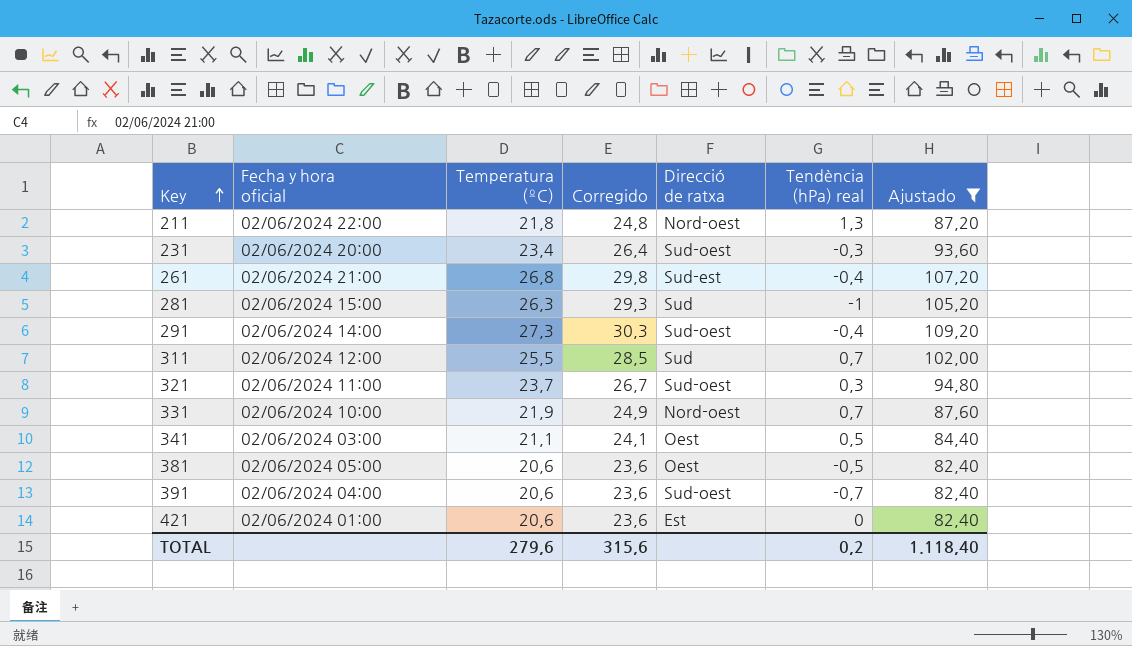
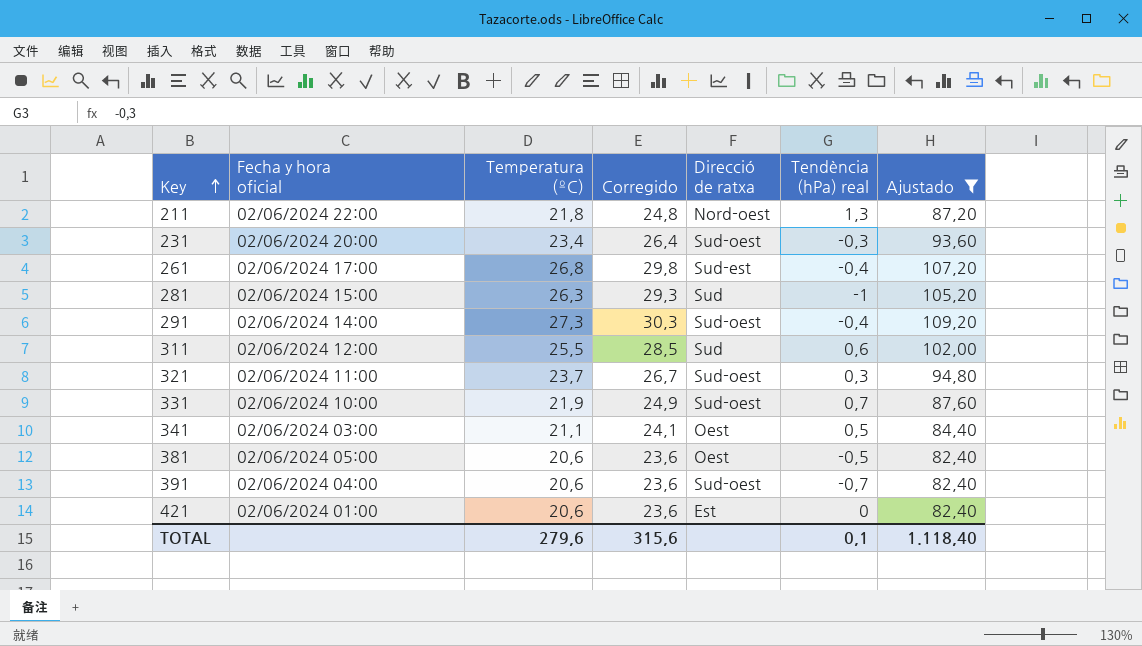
261 | Fecha y hora oficial: 02/06/2024 21:00 -> 02/06/2024 17:00
311 | Tendència (hPa) real: 0,7 -> 0,6
331 | Direcció de ratxa: Nord-oest -> Sud-oest
TOTAL | Tendència (hPa) real: 0,2 -> 0,1

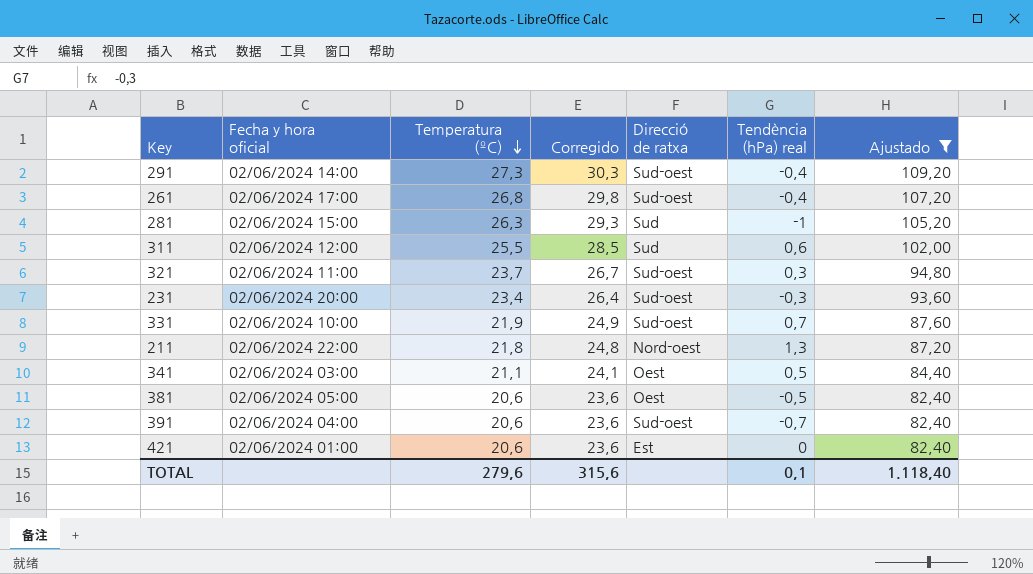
row order: Key ascending -> Temperatura (ºC) descending
261 | Direcció de ratxa: Sud-est -> Sud-oest

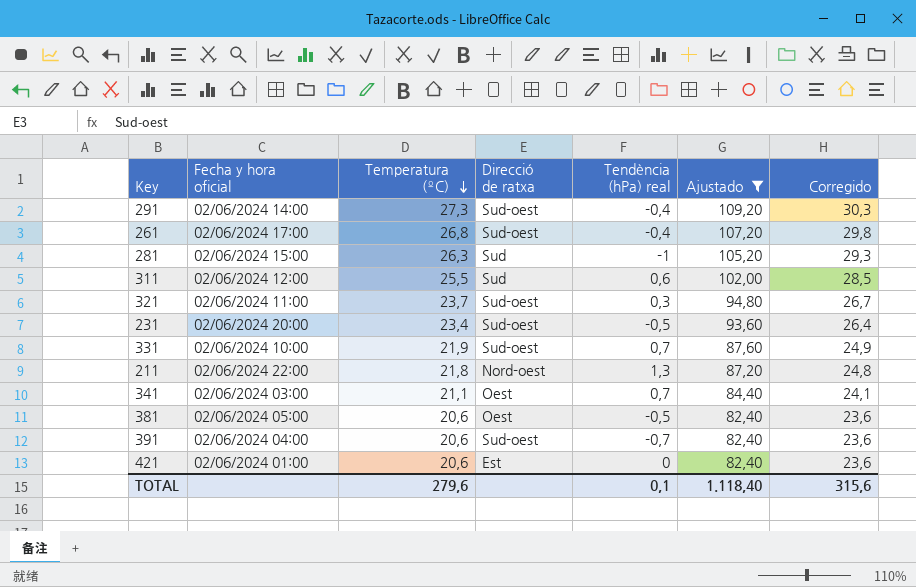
column Corregido | position: 4 -> 7
231 | Tendència (hPa) real: -0,3 -> -0,5
341 | Tendència (hPa) real: 0,5 -> 0,7

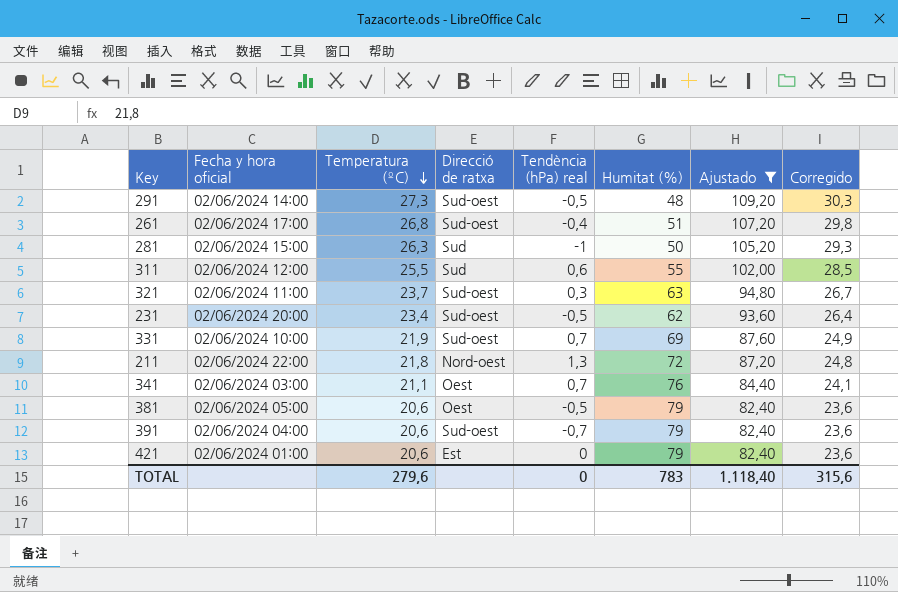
column Humitat (%) | position: none -> 6
291 | Tendència (hPa) real: -0,4 -> -0,5
TOTAL | Tendència (hPa) real: 0,1 -> 0

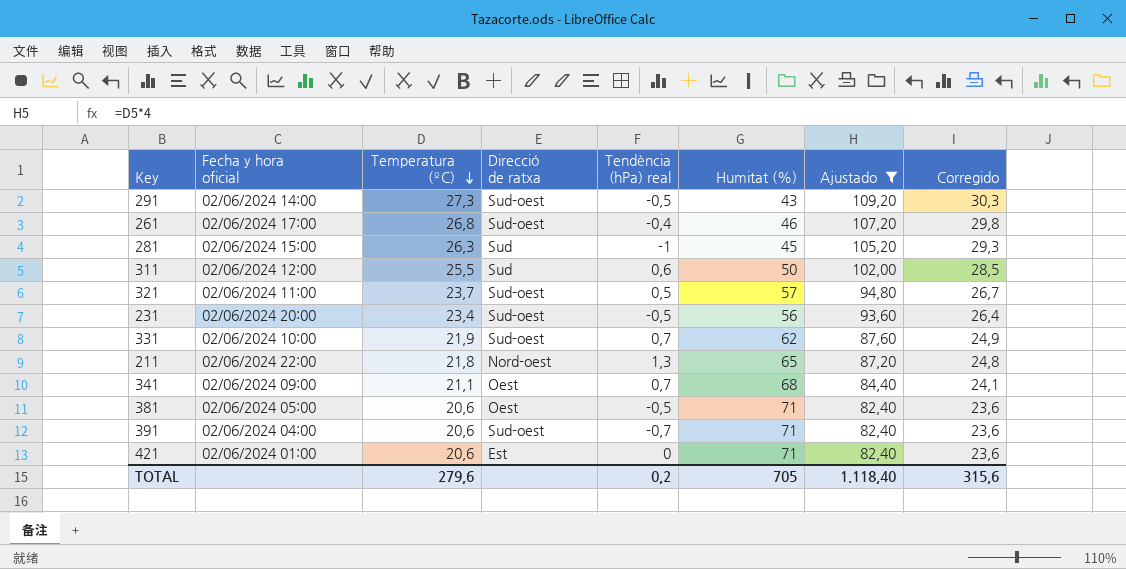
291 | Humitat (%): 48 -> 43
261 | Humitat (%): 51 -> 46
281 | Humitat (%): 50 -> 45
311 | Humitat (%): 55 -> 50
321 | Tendència (hPa) real: 0,3 -> 0,5
321 | Humitat (%): 63 -> 57
231 | Humitat (%): 62 -> 56
331 | Humitat (%): 69 -> 62
211 | Humitat (%): 72 -> 65
341 | Fecha y hora oficial: 02/06/2024 03:00 -> 02/06/2024 09:00
341 | Humitat (%): 76 -> 68
381 | Humitat (%): 79 -> 71
391 | Humitat (%): 79 -> 71
421 | Humitat (%): 79 -> 71
TOTAL | Tendència (hPa) real: 0 -> 0,2
TOTAL | Humitat (%): 783 -> 705

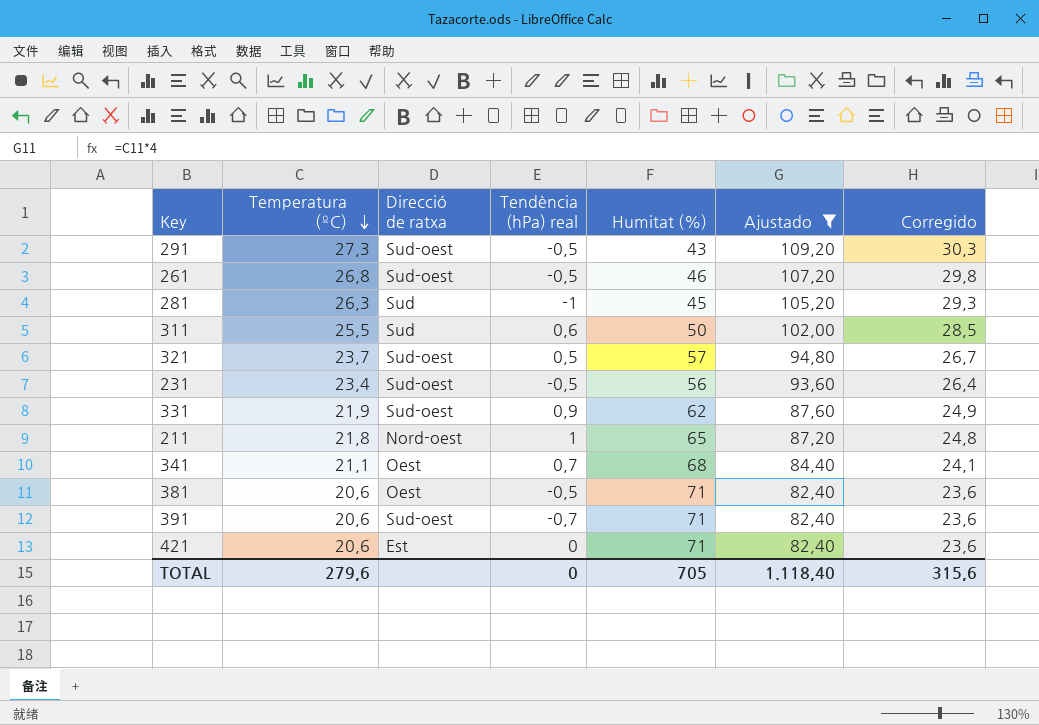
column Fecha y hora oficial | position: 2 -> none
261 | Tendència (hPa) real: -0,4 -> -0,5
331 | Tendència (hPa) real: 0,7 -> 0,9
211 | Tendència (hPa) real: 1,3 -> 1
TOTAL | Tendència (hPa) real: 0,2 -> 0

